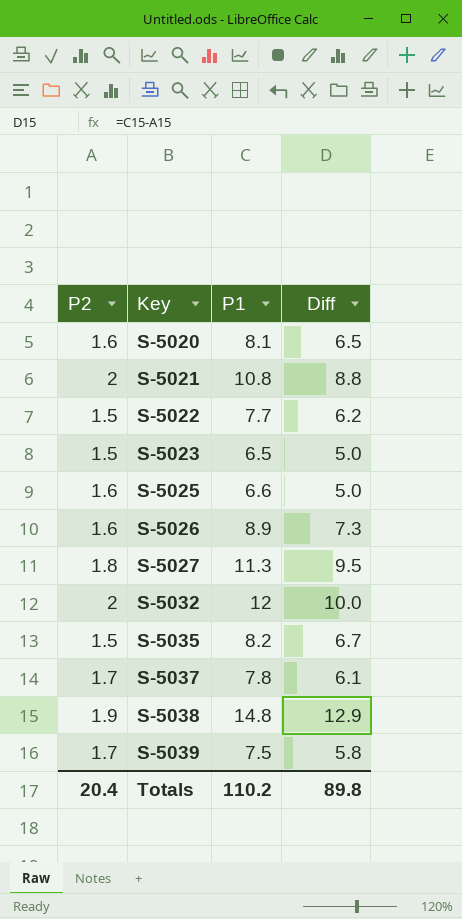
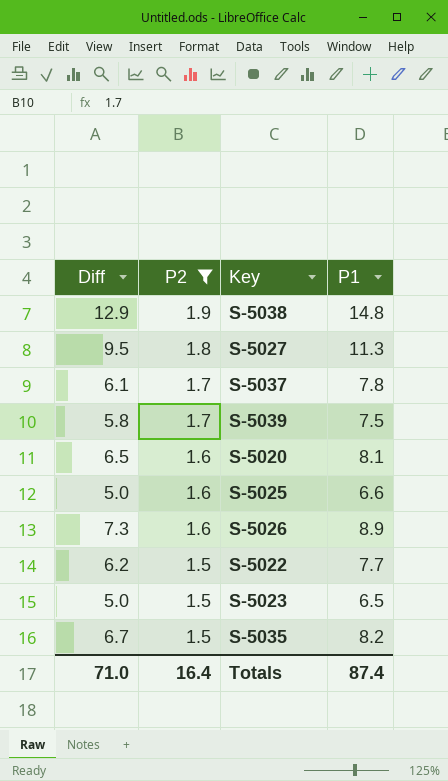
filter: none -> P2 != 2
row order: Key ascending -> P2 descending
column Diff | position: 4 -> 1
Totals | Diff: 89.8 -> 71.0
Totals | P2: 20.4 -> 16.4
Totals | P1: 110.2 -> 87.4

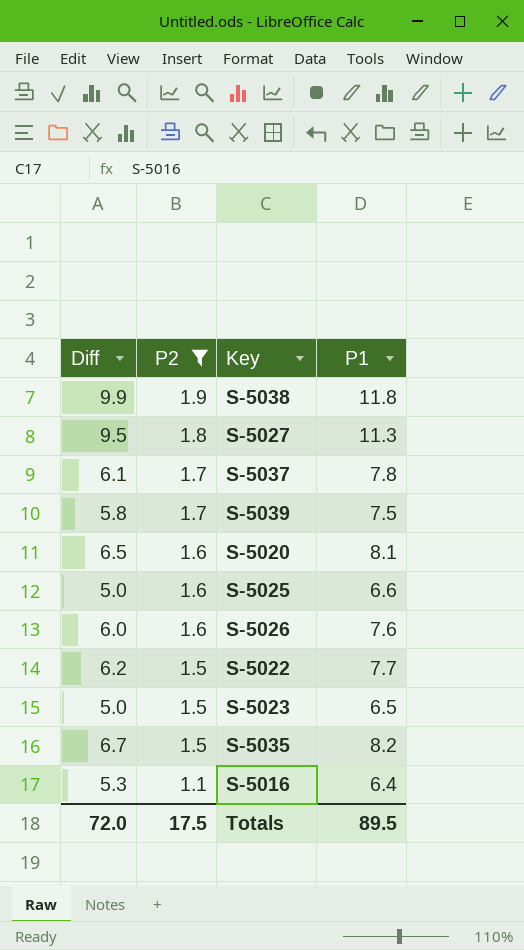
S-5038 | Diff: 12.9 -> 9.9
S-5038 | P1: 14.8 -> 11.8
S-5026 | Diff: 7.3 -> 6.0
S-5026 | P1: 8.9 -> 7.6
row S-5016: none -> 5.3 | 1.1 | 6.4
Totals | Diff: 71.0 -> 72.0
Totals | P2: 16.4 -> 17.5
Totals | P1: 87.4 -> 89.5

